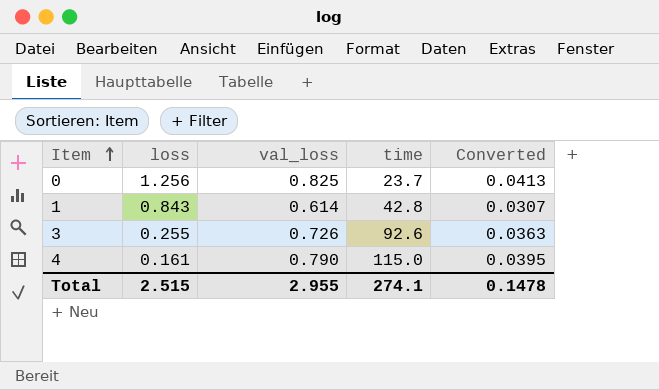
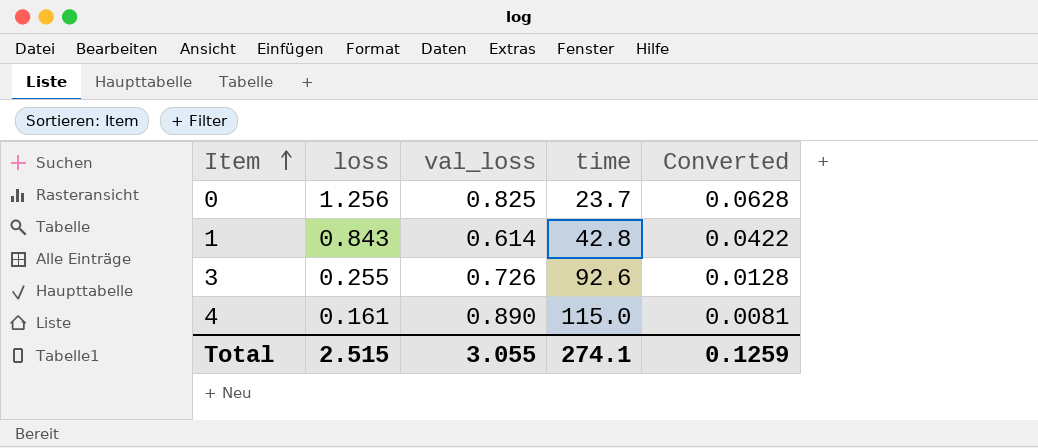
column Converted | formula: [val_loss] * 0.05 -> [loss] * 0.05
4 | val_loss: 0.790 -> 0.890
Total | val_loss: 2.955 -> 3.055
Total | Converted: 0.1478 -> 0.1259

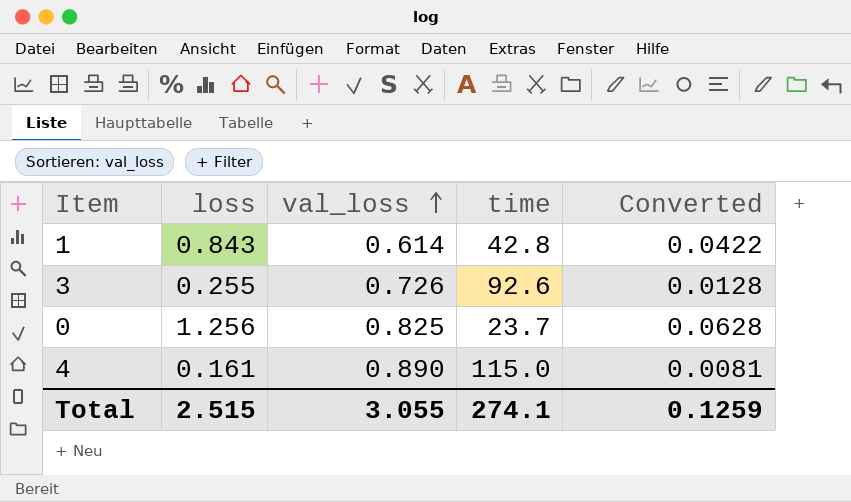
row order: Item ascending -> val_loss ascending

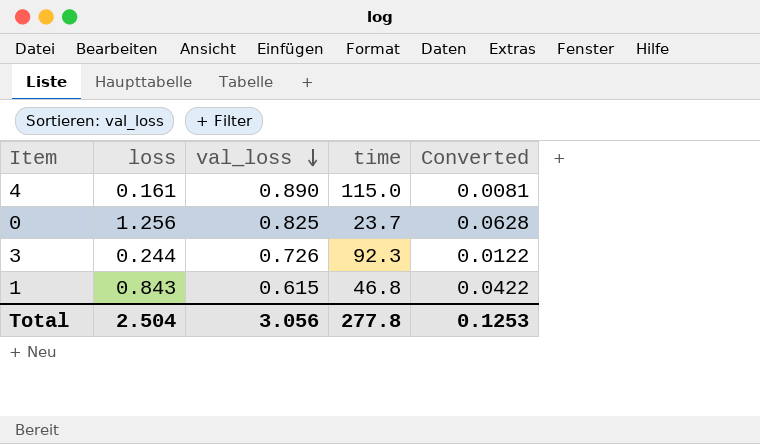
row order: val_loss ascending -> val_loss descending
3 | loss: 0.255 -> 0.244
3 | time: 92.6 -> 92.3
3 | Converted: 0.0128 -> 0.0122
1 | val_loss: 0.614 -> 0.615
1 | time: 42.8 -> 46.8
Total | loss: 2.515 -> 2.504
Total | val_loss: 3.055 -> 3.056
Total | time: 274.1 -> 277.8
Total | Converted: 0.1259 -> 0.1253

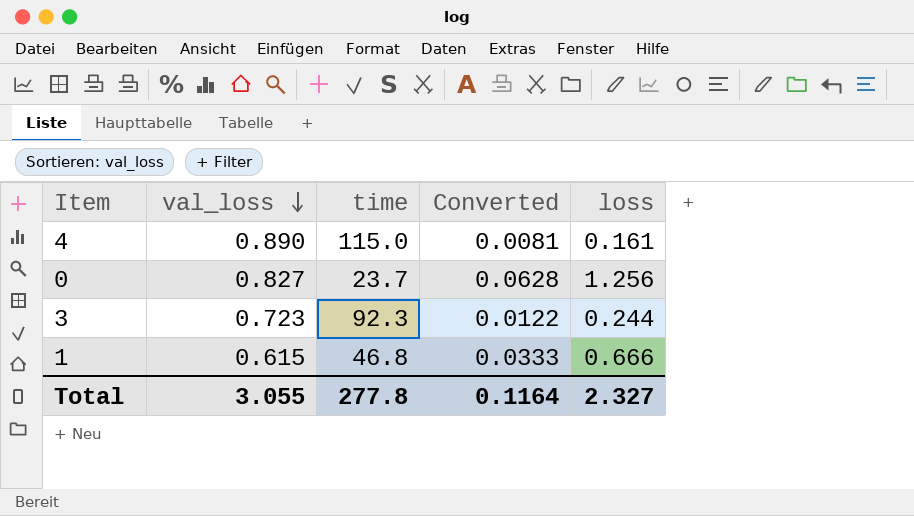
column loss | position: 2 -> 5
0 | val_loss: 0.825 -> 0.827
3 | val_loss: 0.726 -> 0.723
1 | Converted: 0.0422 -> 0.0333
1 | loss: 0.843 -> 0.666
Total | val_loss: 3.056 -> 3.055
Total | Converted: 0.1253 -> 0.1164
Total | loss: 2.504 -> 2.327

